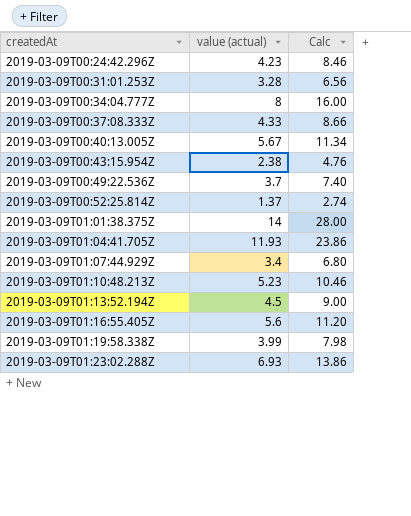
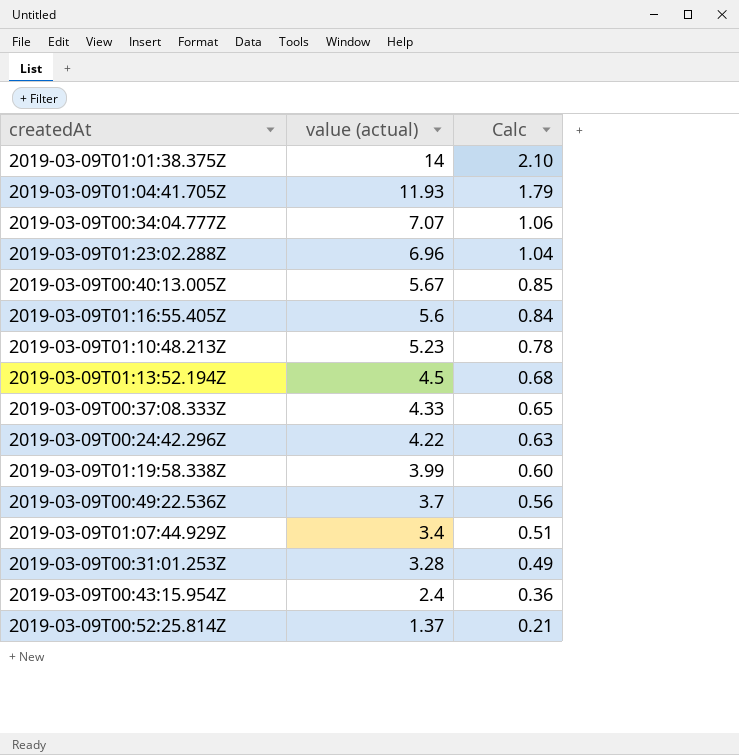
row order: createdAt ascending -> value (actual) descending
column Calc | formula: [value (actual)] * 2 -> [value (actual)] * 0.15
2019-03-09T00:34:04.777Z | value (actual): 8 -> 7.07
2019-03-09T01:23:02.288Z | value (actual): 6.93 -> 6.96
2019-03-09T00:24:42.296Z | value (actual): 4.23 -> 4.22
2019-03-09T00:43:15.954Z | value (actual): 2.38 -> 2.4

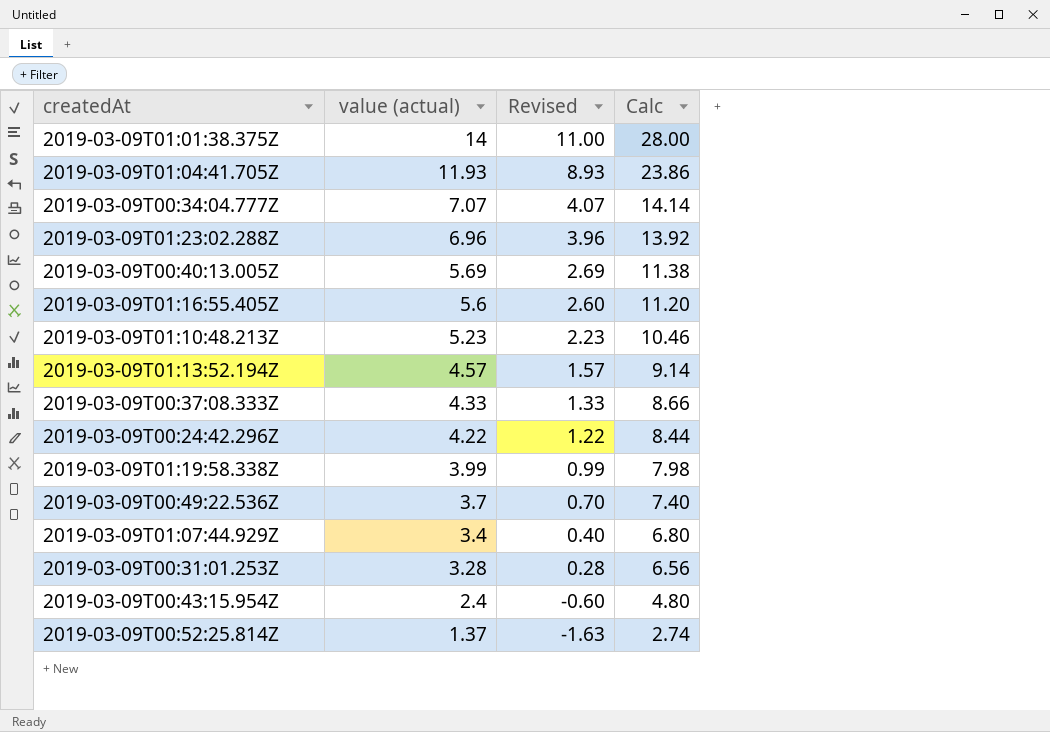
column Revised | formula: none -> [value (actual)] - 3
column Calc | formula: [value (actual)] * 0.15 -> [value (actual)] * 2
2019-03-09T00:40:13.005Z | value (actual): 5.67 -> 5.69
2019-03-09T01:13:52.194Z | value (actual): 4.5 -> 4.57

